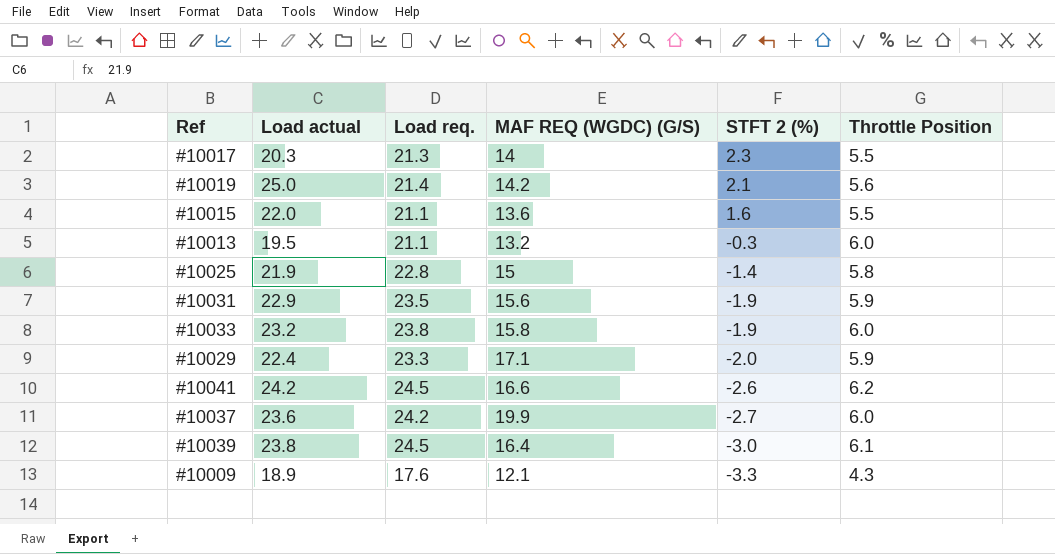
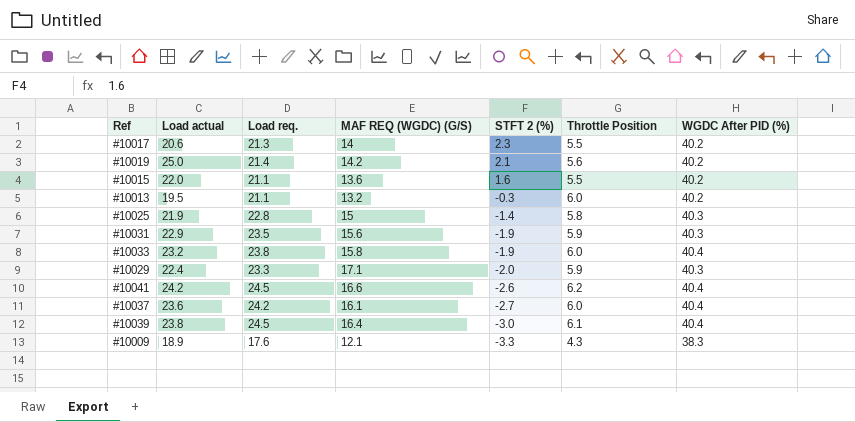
column WGDC After PID (%) | position: none -> 7
#10017 | Load actual: 20.3 -> 20.6
#10037 | MAF REQ (WGDC) (G/S): 19.9 -> 16.1

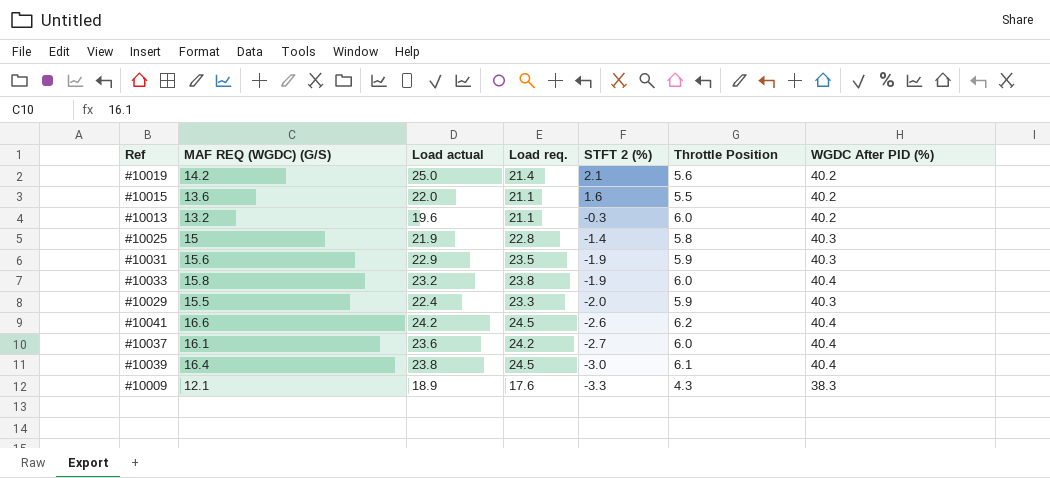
column MAF REQ (WGDC) (G/S) | position: 4 -> 2
row #10017: 20.6 | 21.3 | 14 | 2.3 | 5.5 | 40.2 -> none
#10013 | Load actual: 19.5 -> 19.6
#10029 | MAF REQ (WGDC) (G/S): 17.1 -> 15.5

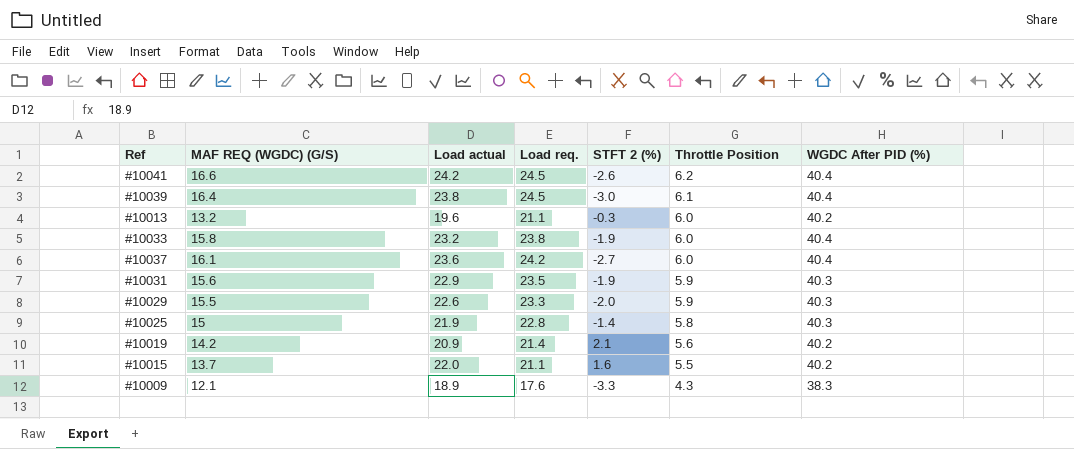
row order: STFT 2 (%) descending -> Throttle Position descending
#10029 | Load actual: 22.4 -> 22.6
#10019 | Load actual: 25.0 -> 20.9
#10015 | MAF REQ (WGDC) (G/S): 13.6 -> 13.7

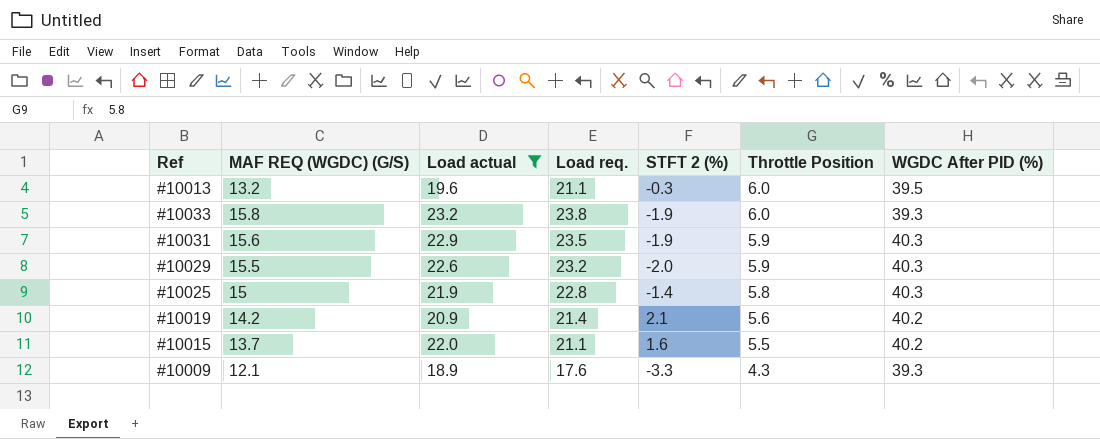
filter: none -> Load actual <= 23.2
#10013 | WGDC After PID (%): 40.2 -> 39.5
#10033 | WGDC After PID (%): 40.4 -> 39.3
#10029 | Load req.: 23.3 -> 23.2
#10009 | WGDC After PID (%): 38.3 -> 39.3

